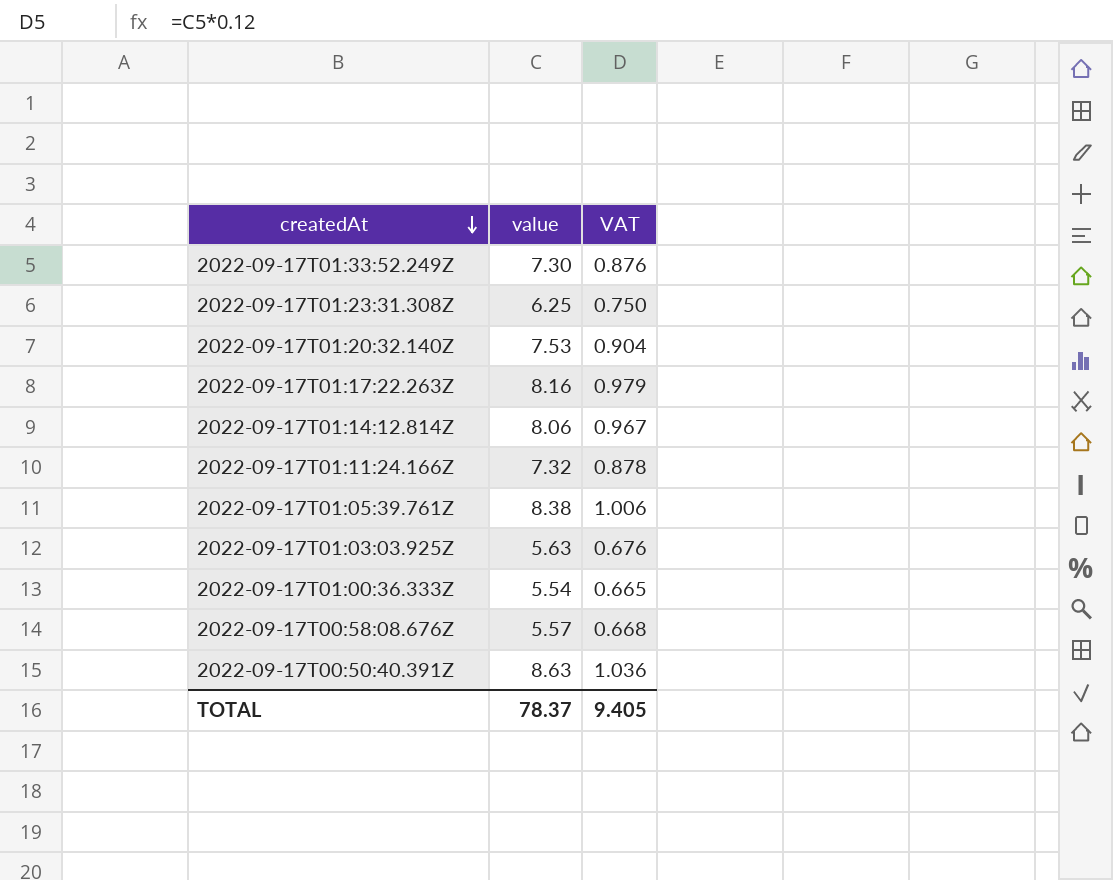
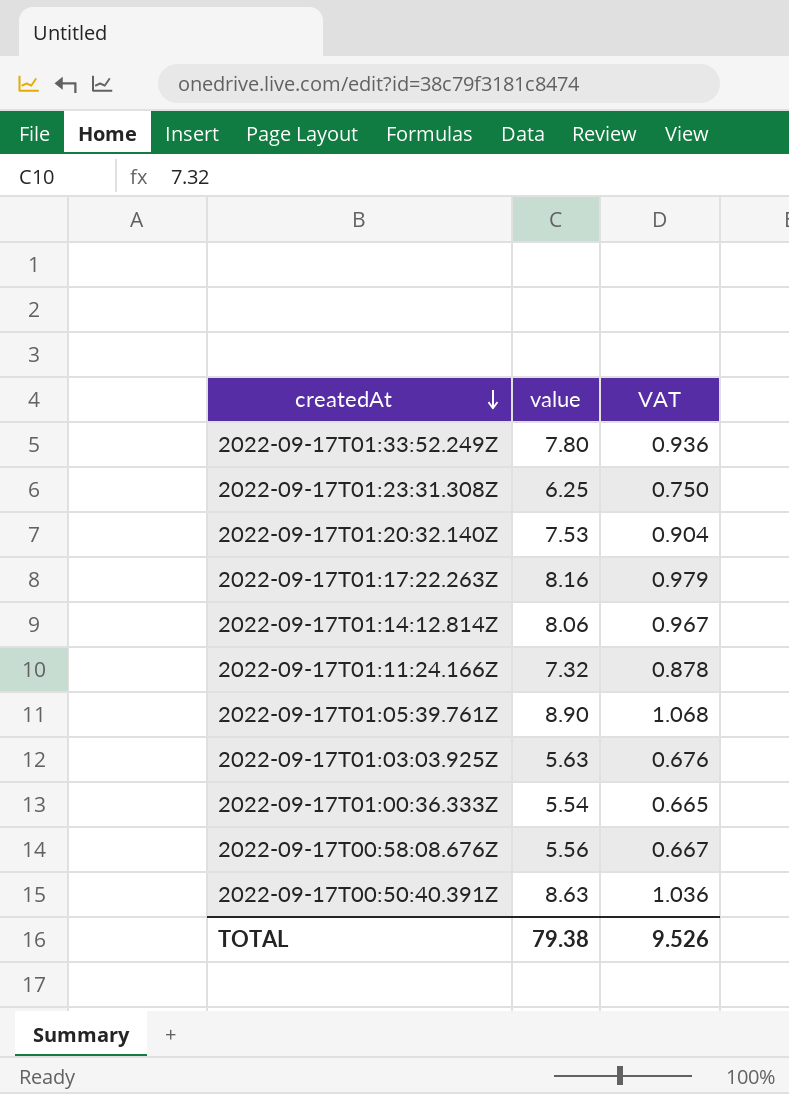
2022-09-17T01:33:52.249Z | value: 7.30 -> 7.80
2022-09-17T01:33:52.249Z | VAT: 0.876 -> 0.936
2022-09-17T01:05:39.761Z | value: 8.38 -> 8.90
2022-09-17T01:05:39.761Z | VAT: 1.006 -> 1.068
2022-09-17T00:58:08.676Z | value: 5.57 -> 5.56
2022-09-17T00:58:08.676Z | VAT: 0.668 -> 0.667
TOTAL | value: 78.37 -> 79.38
TOTAL | VAT: 9.405 -> 9.526

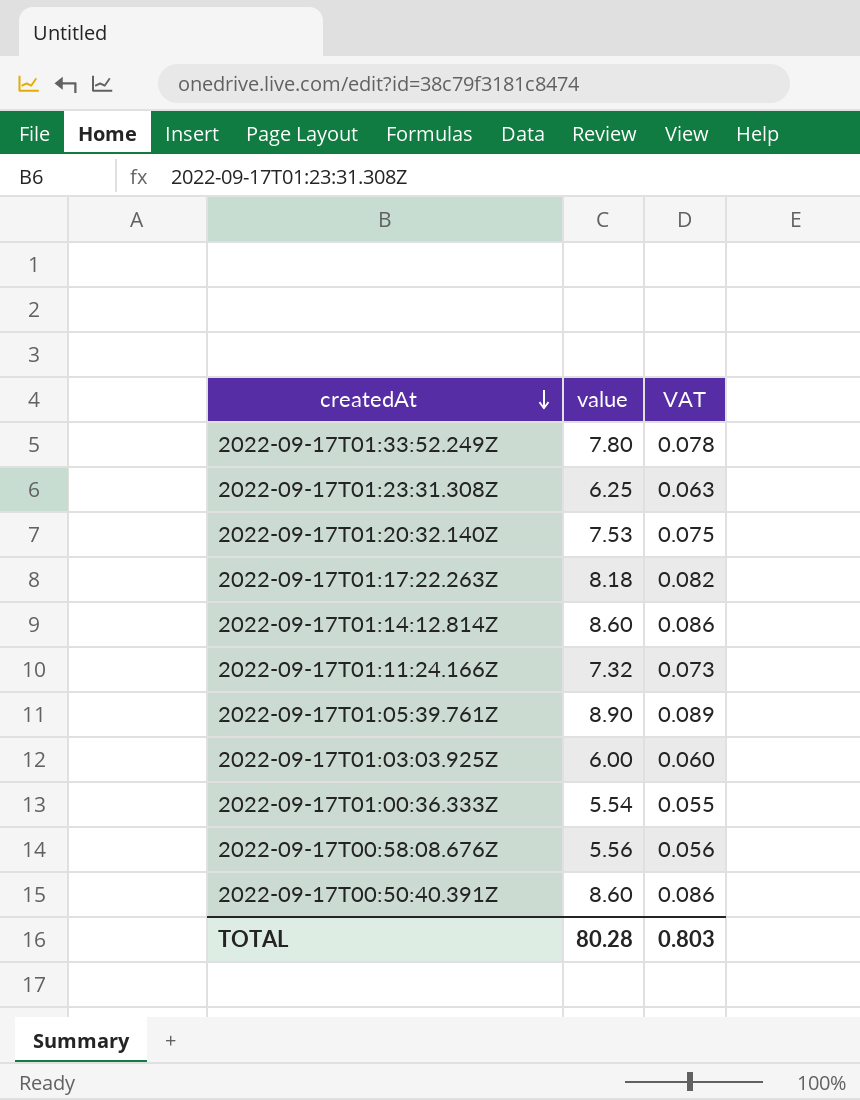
column VAT | formula: [value] * 0.12 -> [value] * 0.01
2022-09-17T01:17:22.263Z | value: 8.16 -> 8.18
2022-09-17T01:14:12.814Z | value: 8.06 -> 8.60
2022-09-17T01:03:03.925Z | value: 5.63 -> 6.00
2022-09-17T00:50:40.391Z | value: 8.63 -> 8.60
TOTAL | value: 79.38 -> 80.28
TOTAL | VAT: 9.526 -> 0.803

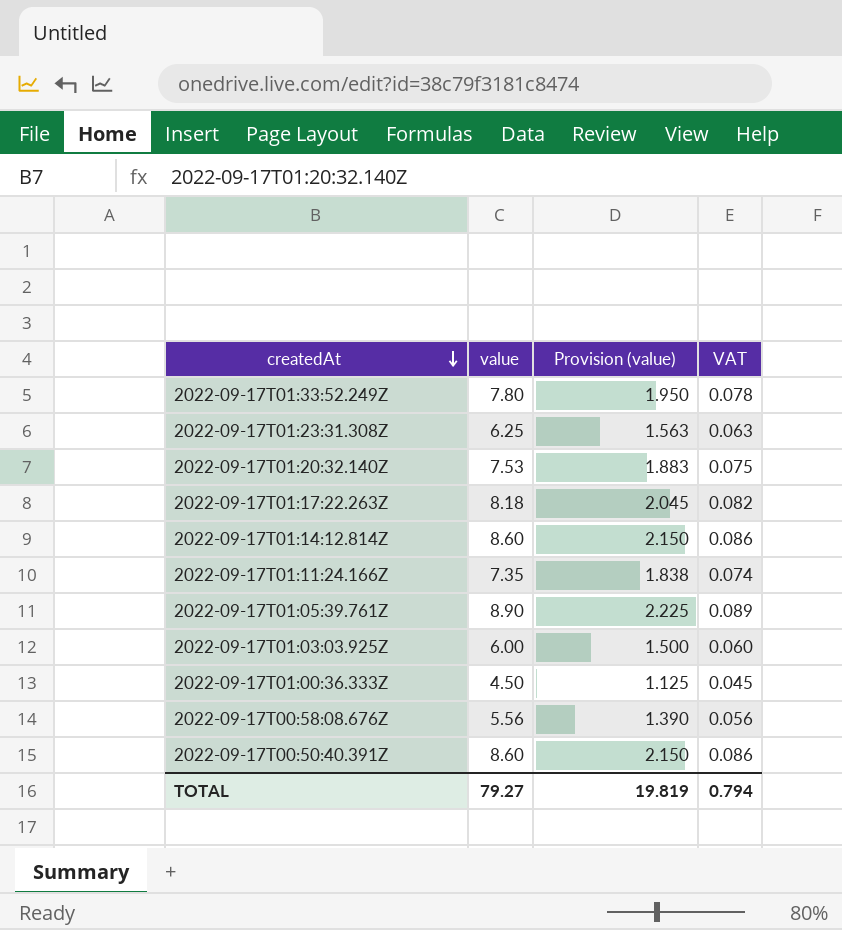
column Provision (value) | formula: none -> [value] * 0.25
2022-09-17T01:11:24.166Z | value: 7.32 -> 7.35
2022-09-17T01:11:24.166Z | VAT: 0.073 -> 0.074
2022-09-17T01:00:36.333Z | value: 5.54 -> 4.50
2022-09-17T01:00:36.333Z | VAT: 0.055 -> 0.045
TOTAL | value: 80.28 -> 79.27
TOTAL | VAT: 0.803 -> 0.794

